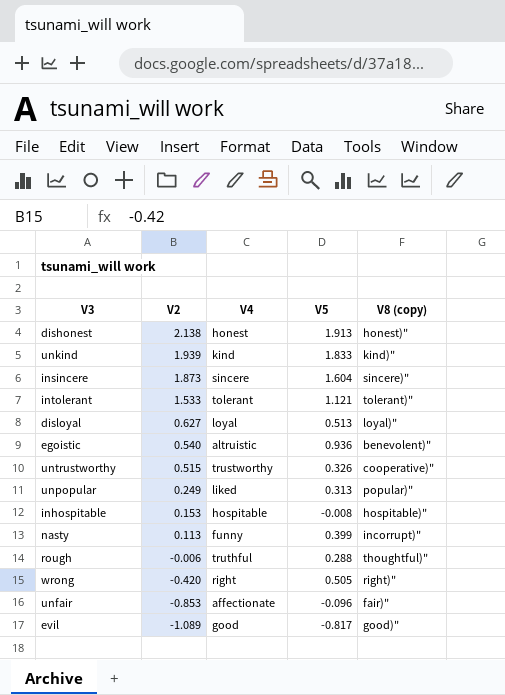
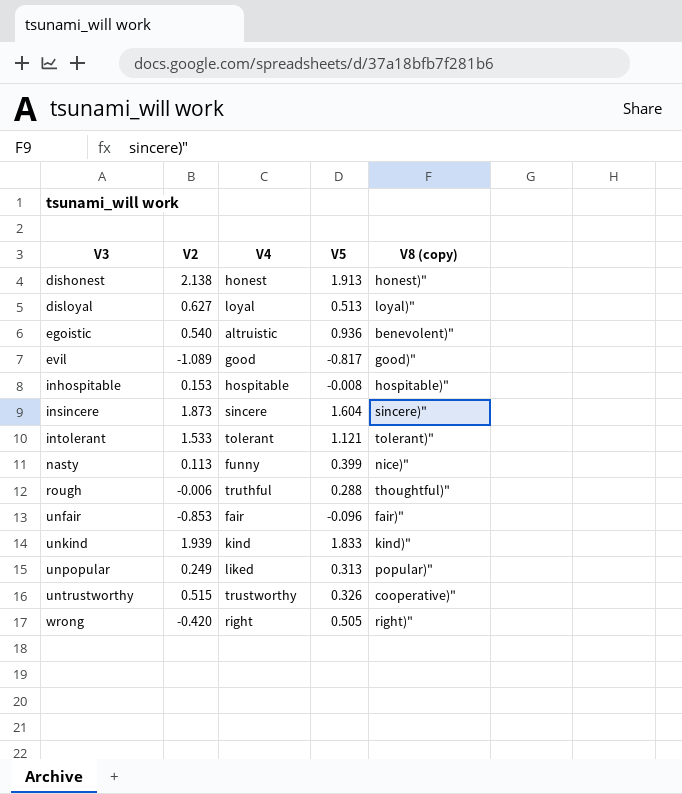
row order: V2 descending -> V3 ascending
nasty | V8 (copy): incorrupt)" -> nice)"
unfair | V4: affectionate -> fair

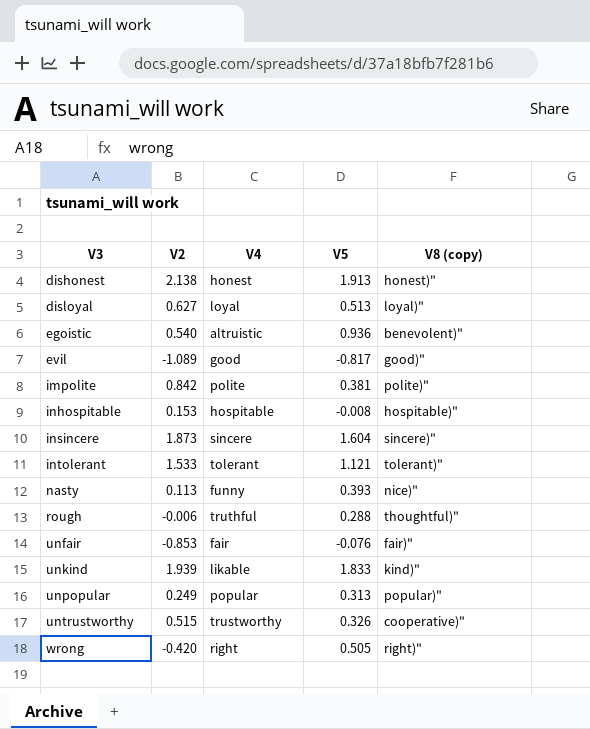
row impolite: none -> 0.842 | polite | 0.381 | polite)"
nasty | V5: 0.399 -> 0.393
unfair | V5: -0.096 -> -0.076
unkind | V4: kind -> likable
unpopular | V4: liked -> popular

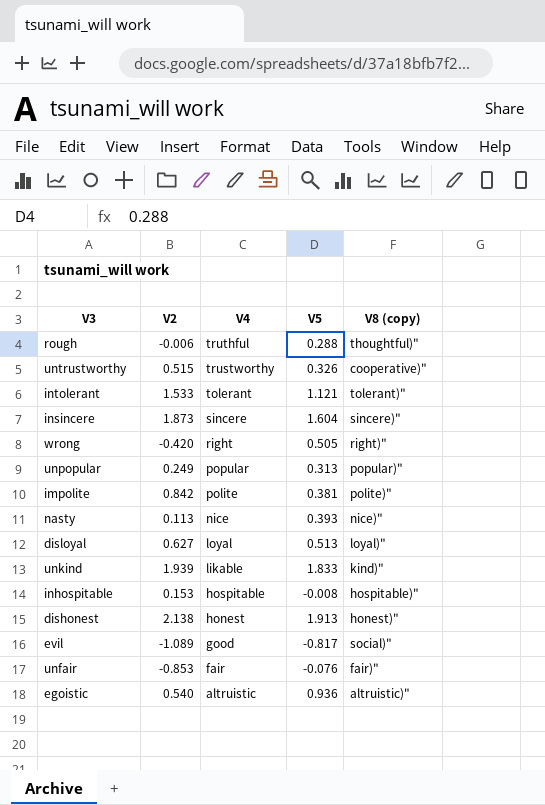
row order: V3 ascending -> V4 descending
nasty | V4: funny -> nice
evil | V8 (copy): good)" -> social)"
egoistic | V8 (copy): benevolent)" -> altruistic)"

